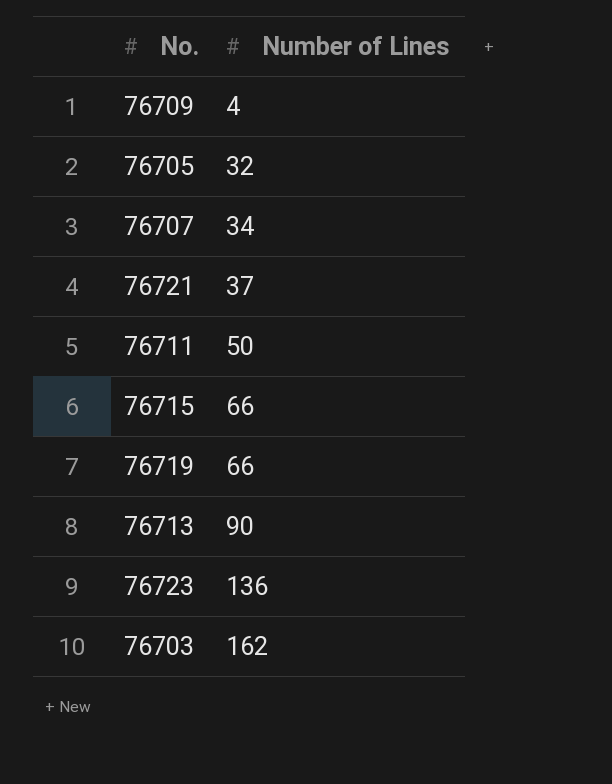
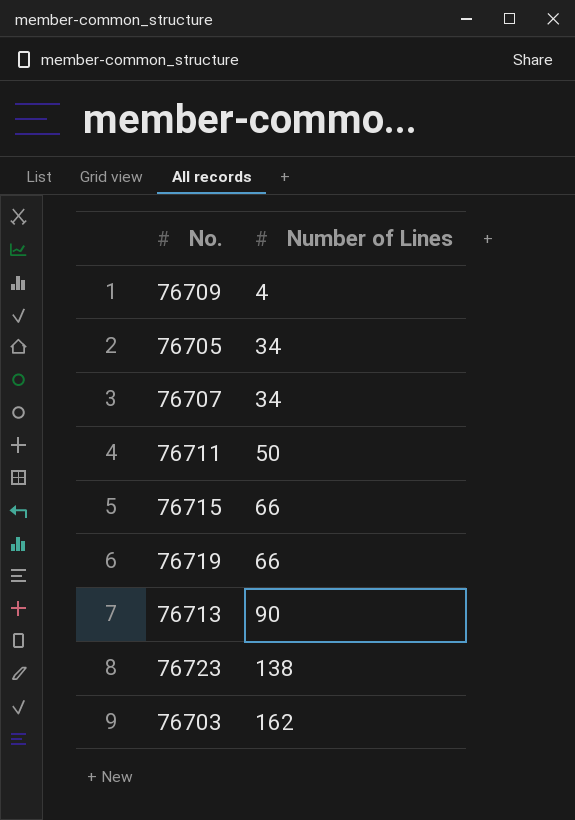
row 76721: 37 -> none
76705 | Number of Lines: 32 -> 34
76723 | Number of Lines: 136 -> 138

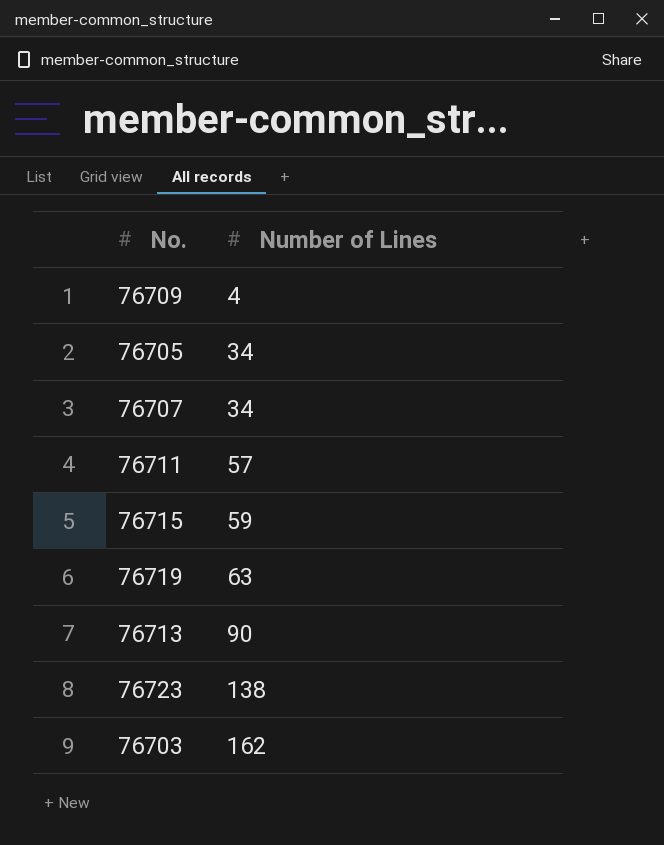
76711 | Number of Lines: 50 -> 57
76715 | Number of Lines: 66 -> 59
76719 | Number of Lines: 66 -> 63

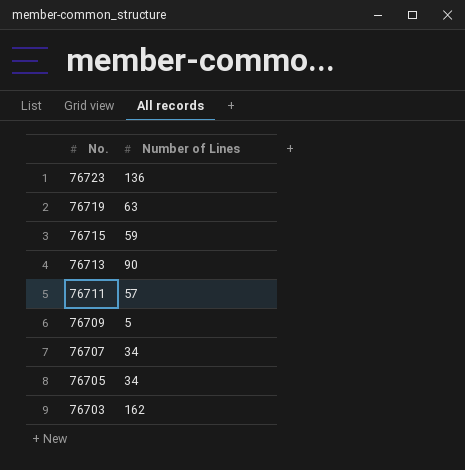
row order: Number of Lines ascending -> No. descending
76723 | Number of Lines: 138 -> 136
76709 | Number of Lines: 4 -> 5

